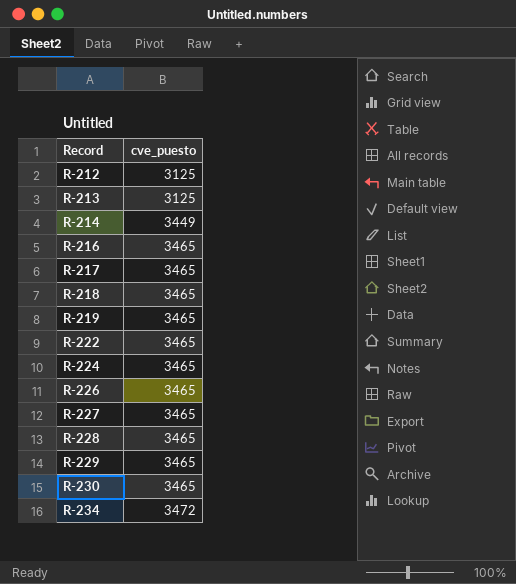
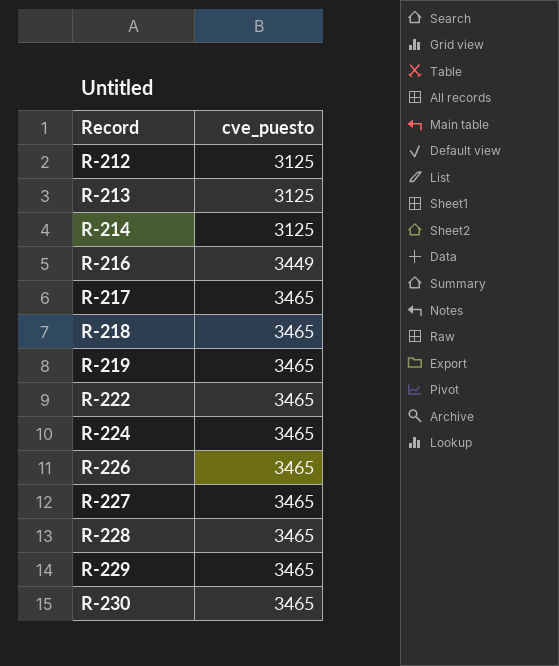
row R-234: 3472 -> none
R-214 | cve_puesto: 3449 -> 3125
R-216 | cve_puesto: 3465 -> 3449

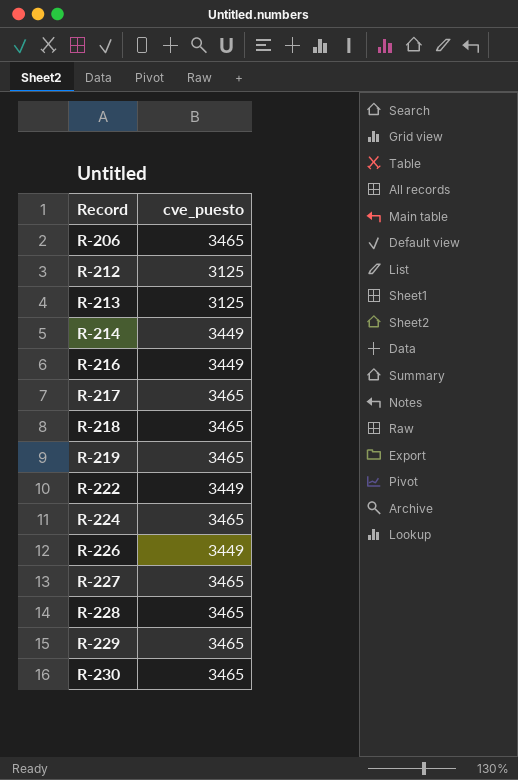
row R-206: none -> 3465
R-214 | cve_puesto: 3125 -> 3449
R-222 | cve_puesto: 3465 -> 3449
R-226 | cve_puesto: 3465 -> 3449

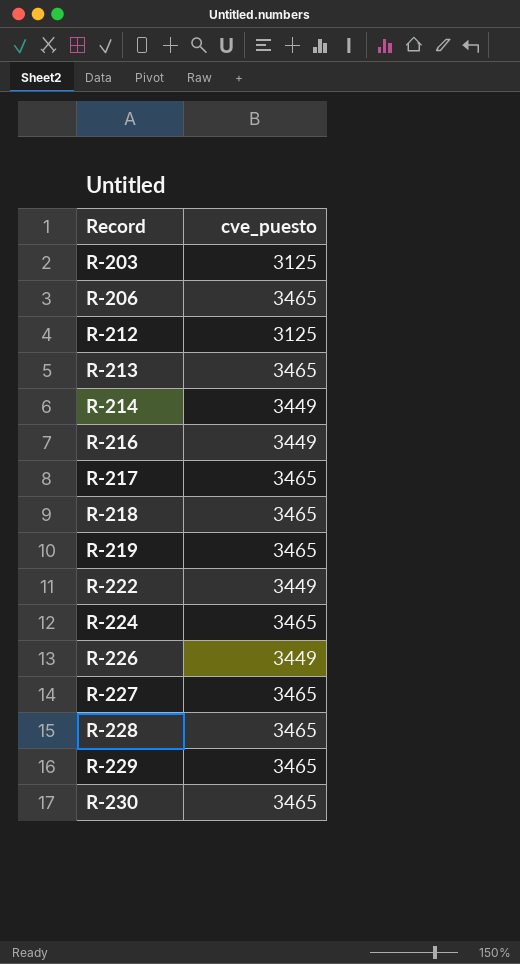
row R-203: none -> 3125
R-213 | cve_puesto: 3125 -> 3465

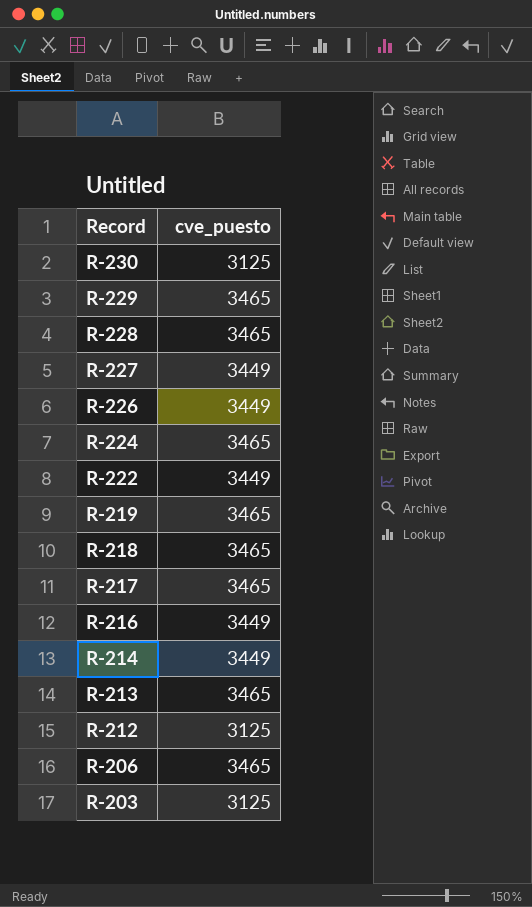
row order: Record ascending -> Record descending
R-230 | cve_puesto: 3465 -> 3125
R-227 | cve_puesto: 3465 -> 3449

